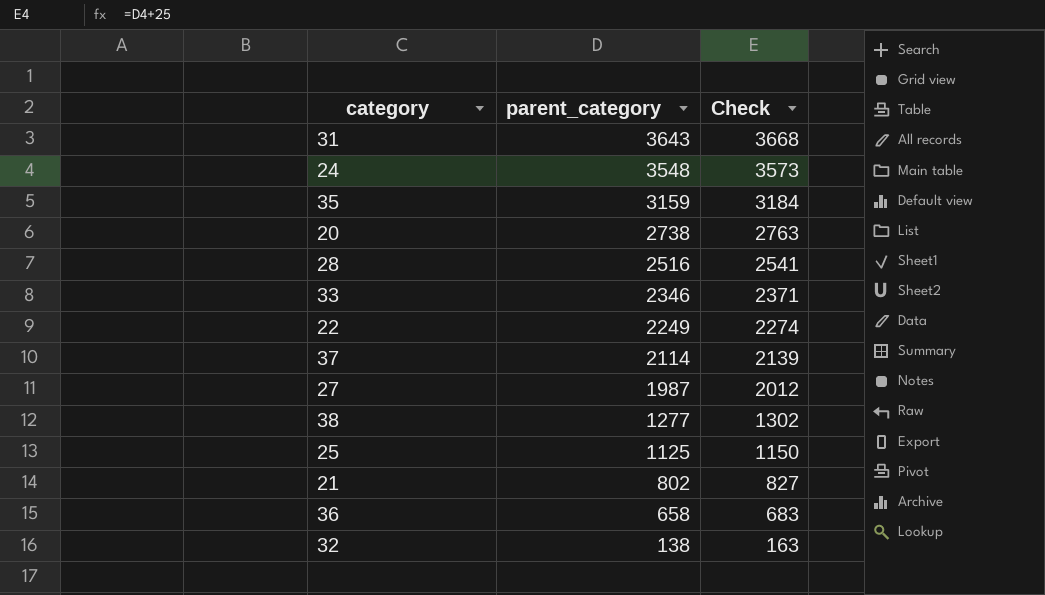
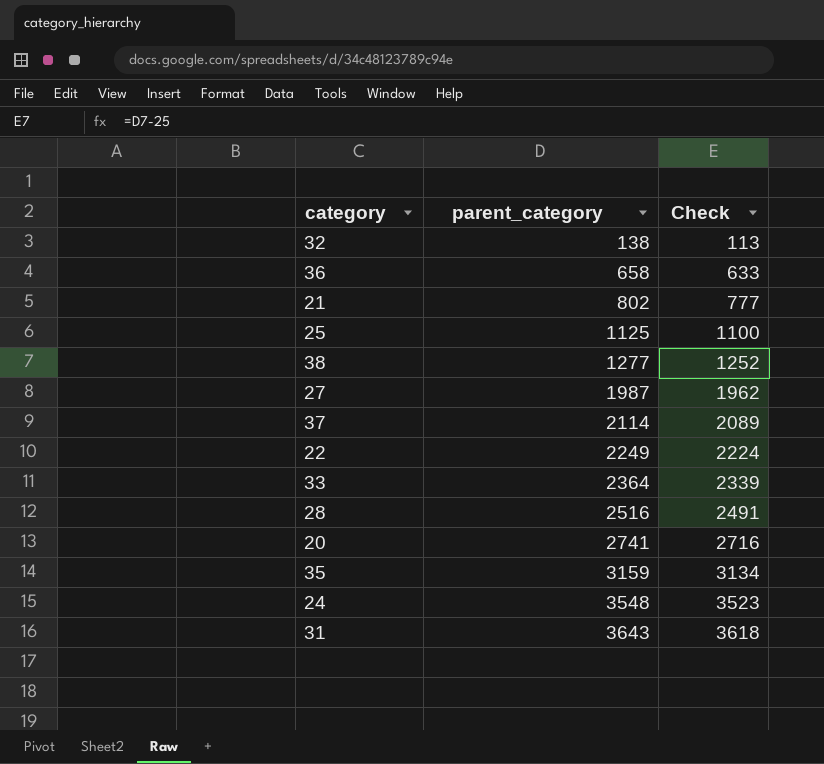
row order: parent_category descending -> parent_category ascending
column Check | formula: [parent_category] + 25 -> [parent_category] - 25
33 | parent_category: 2346 -> 2364
20 | parent_category: 2738 -> 2741

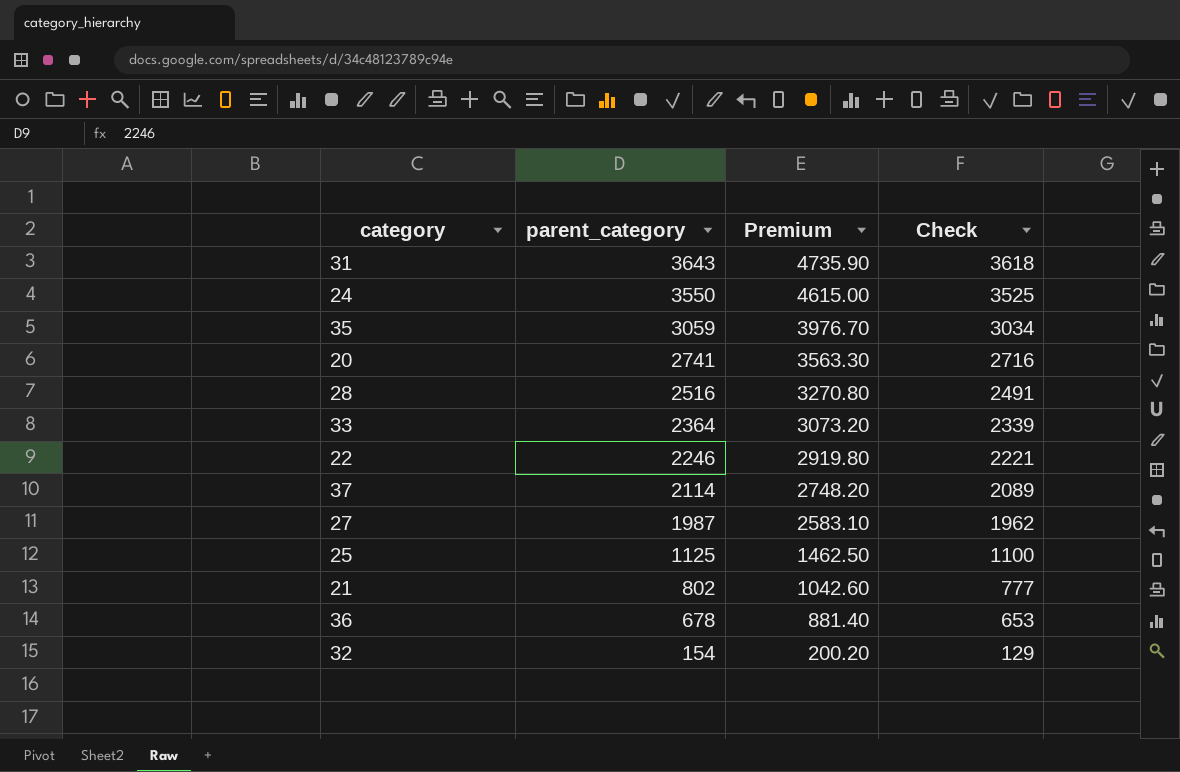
row order: parent_category ascending -> parent_category descending
column Premium | formula: none -> [parent_category] * 1.3
row 38: 1277 | 1252 -> none
24 | parent_category: 3548 -> 3550
24 | Check: 3523 -> 3525
35 | parent_category: 3159 -> 3059
35 | Check: 3134 -> 3034
22 | parent_category: 2249 -> 2246
22 | Check: 2224 -> 2221
36 | parent_category: 658 -> 678
36 | Check: 633 -> 653
32 | parent_category: 138 -> 154
32 | Check: 113 -> 129

